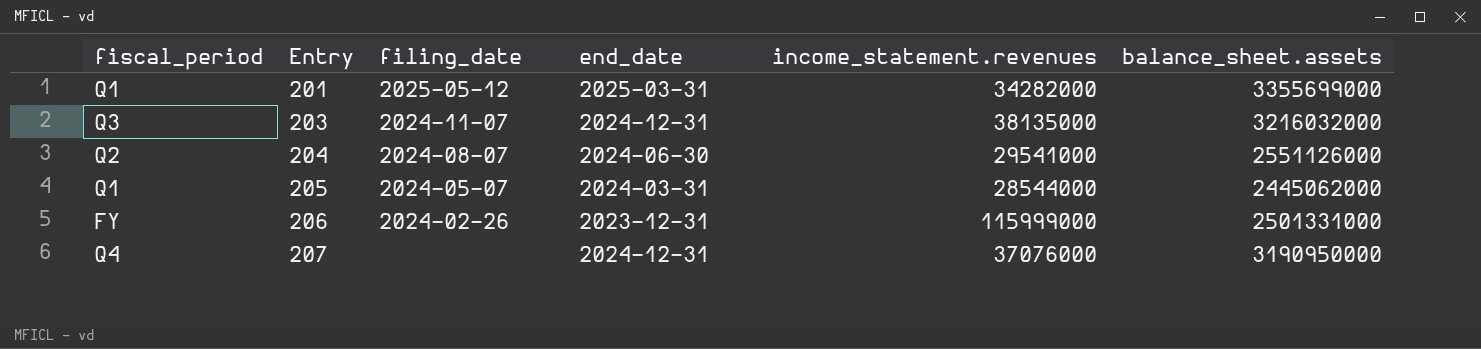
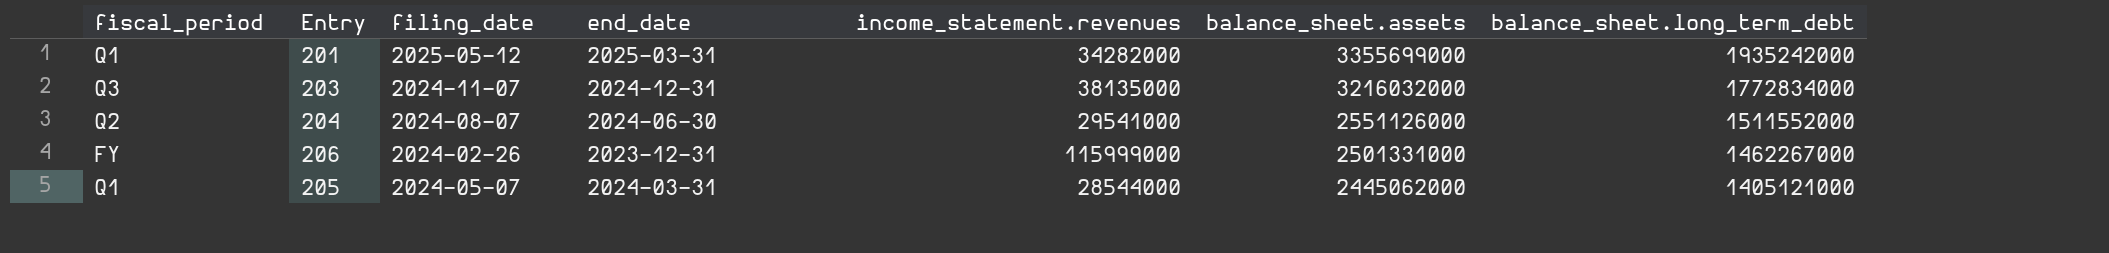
row order: Entry ascending -> balance_sheet.assets descending
column balance_sheet.long_term_debt | position: none -> 7
row 207: Q4 | none | 2024-12-31 | 37076000 | 3190950000 -> none

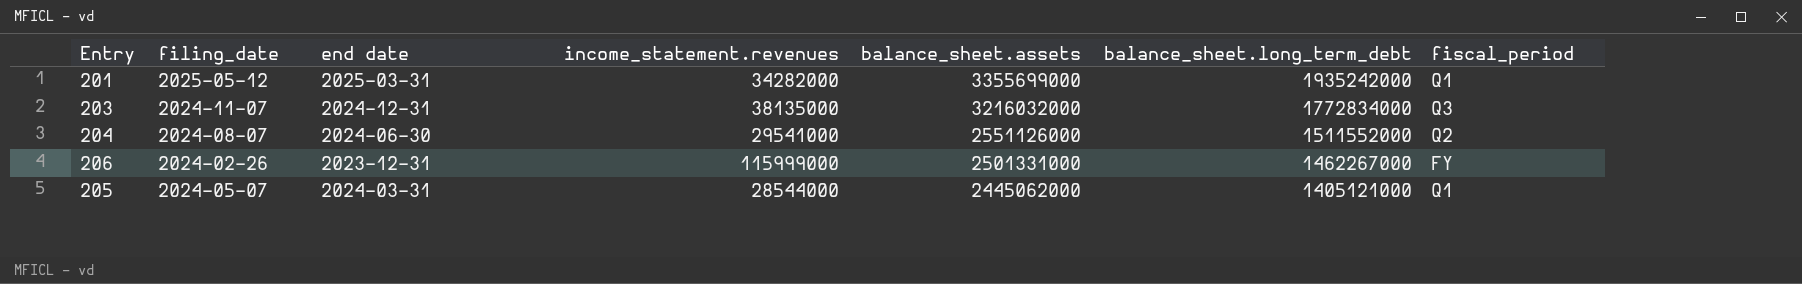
column name: end_date -> end date
column fiscal_period | position: 1 -> 7

